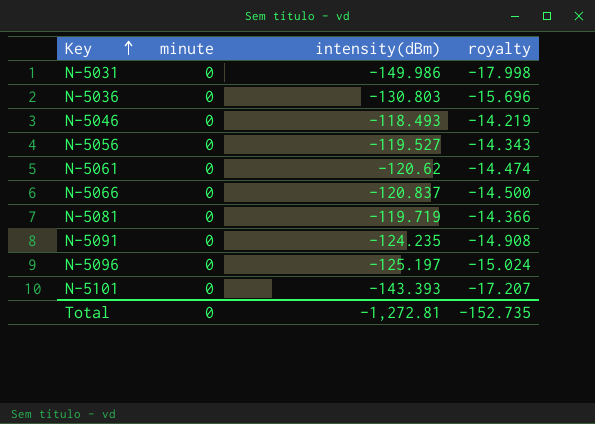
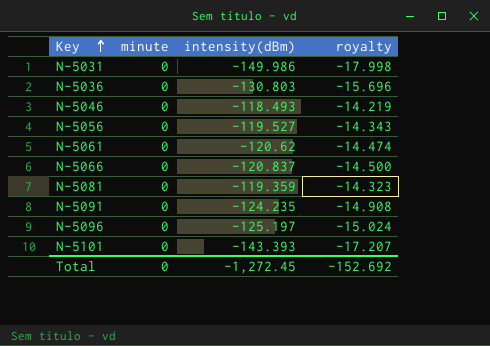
N-5081 | intensity(dBm): -119.719 -> -119.359
N-5081 | royalty: -14.366 -> -14.323
Total | intensity(dBm): -1,272.81 -> -1,272.45
Total | royalty: -152.735 -> -152.692

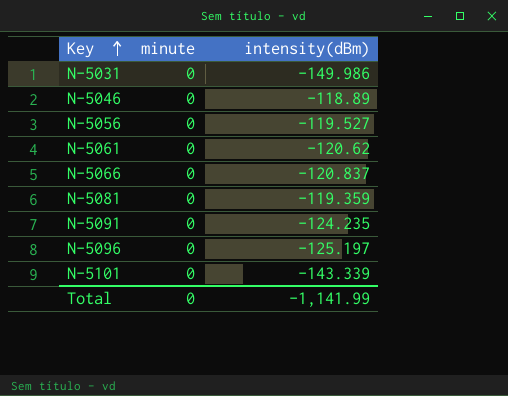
column royalty | formula: [intensity(dBm)] * 0.12 -> none
row N-5036: 0 | -130.803 | -15.696 -> none
N-5046 | intensity(dBm): -118.493 -> -118.89
N-5101 | intensity(dBm): -143.393 -> -143.339
Total | intensity(dBm): -1,272.45 -> -1,141.99

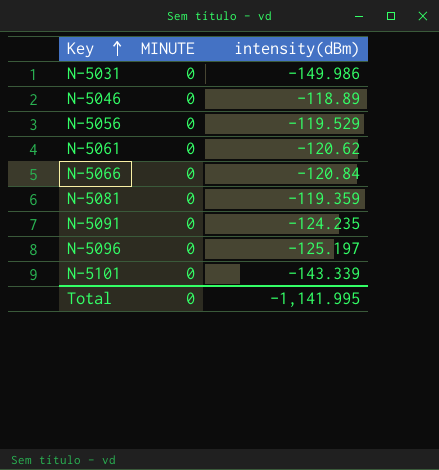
column name: minute -> MINUTE
N-5056 | intensity(dBm): -119.527 -> -119.529
N-5066 | intensity(dBm): -120.837 -> -120.84
Total | intensity(dBm): -1,141.99 -> -1,141.995

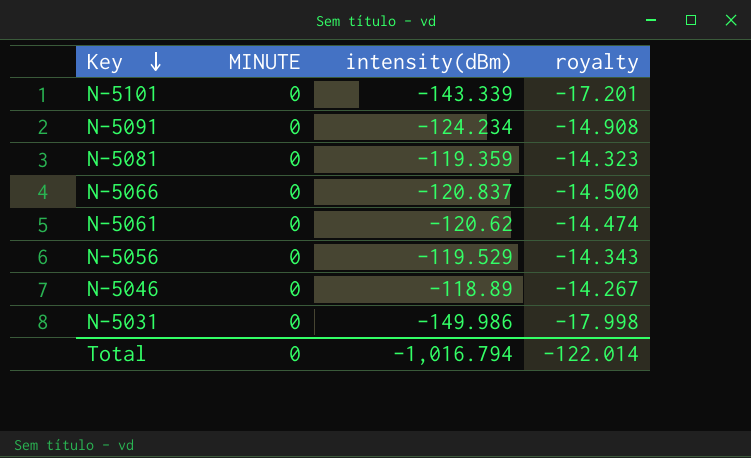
row order: Key ascending -> Key descending
column royalty | formula: none -> [intensity(dBm)] * 0.12
row N-5096: 0 | -125.197 -> none
N-5091 | intensity(dBm): -124.235 -> -124.234
N-5066 | intensity(dBm): -120.84 -> -120.837
Total | intensity(dBm): -1,141.995 -> -1,016.794

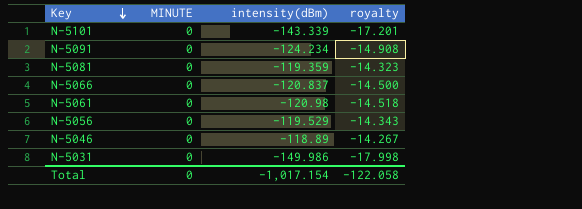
N-5061 | intensity(dBm): -120.62 -> -120.98
N-5061 | royalty: -14.474 -> -14.518
Total | intensity(dBm): -1,016.794 -> -1,017.154
Total | royalty: -122.014 -> -122.058

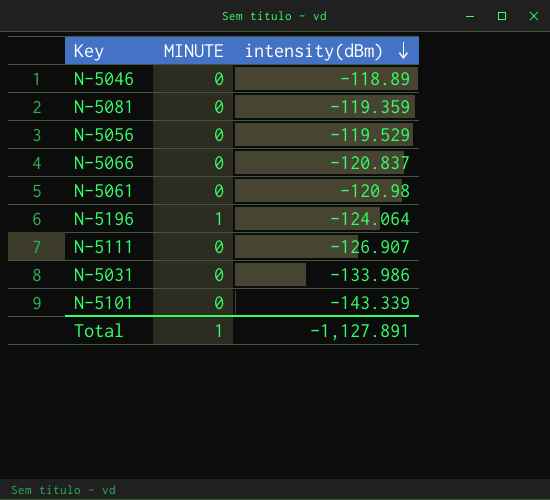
row order: Key descending -> intensity(dBm) descending
column royalty | formula: [intensity(dBm)] * 0.12 -> none
row N-5091: 0 | -124.234 | -14.908 -> none
row N-5196: none -> 1 | -124.064
row N-5111: none -> 0 | -126.907
N-5031 | intensity(dBm): -149.986 -> -133.986
Total | MINUTE: 0 -> 1
Total | intensity(dBm): -1,017.154 -> -1,127.891

